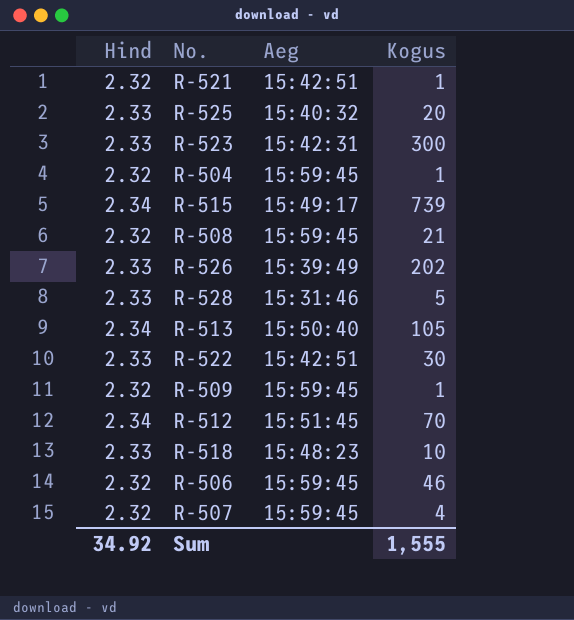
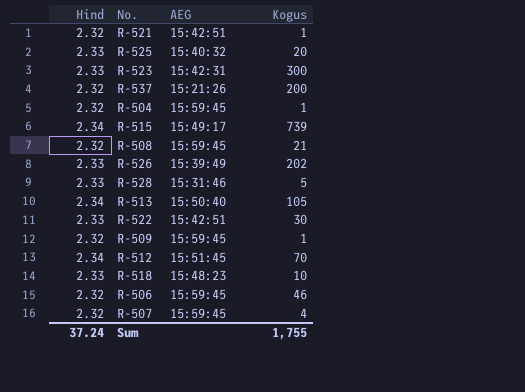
column name: Aeg -> AEG
row R-537: none -> 2.32 | 15:21:26 | 200
Sum | Hind: 34.92 -> 37.24
Sum | Kogus: 1,555 -> 1,755

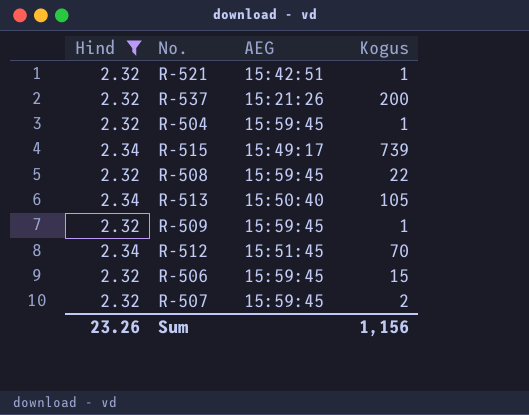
filter: none -> Hind != 2.33
R-508 | Kogus: 21 -> 22
R-506 | Kogus: 46 -> 15
R-507 | Kogus: 4 -> 2
Sum | Hind: 37.24 -> 23.26
Sum | Kogus: 1,755 -> 1,156

